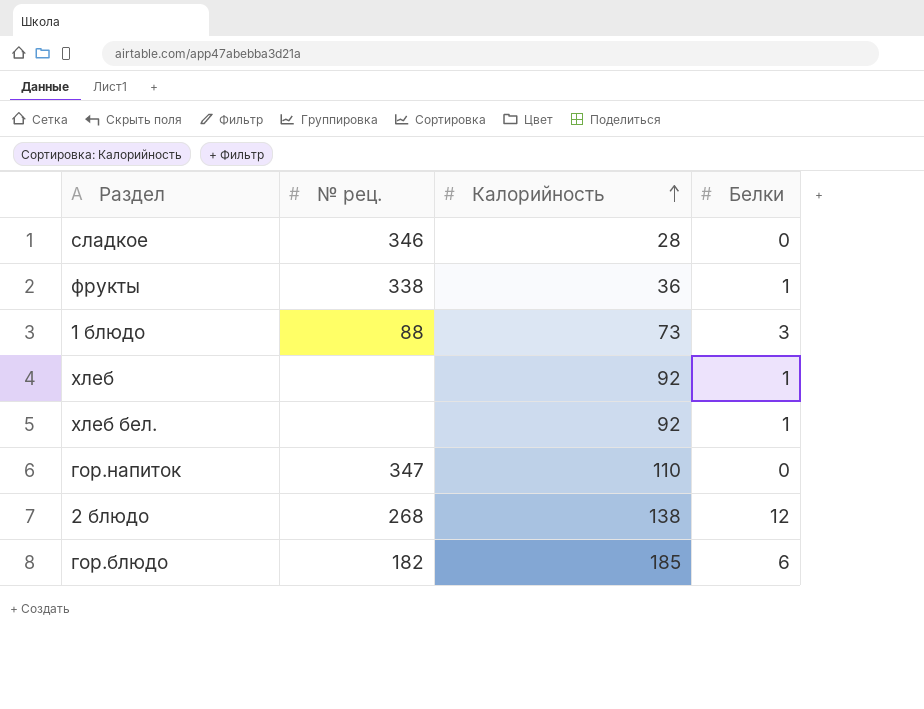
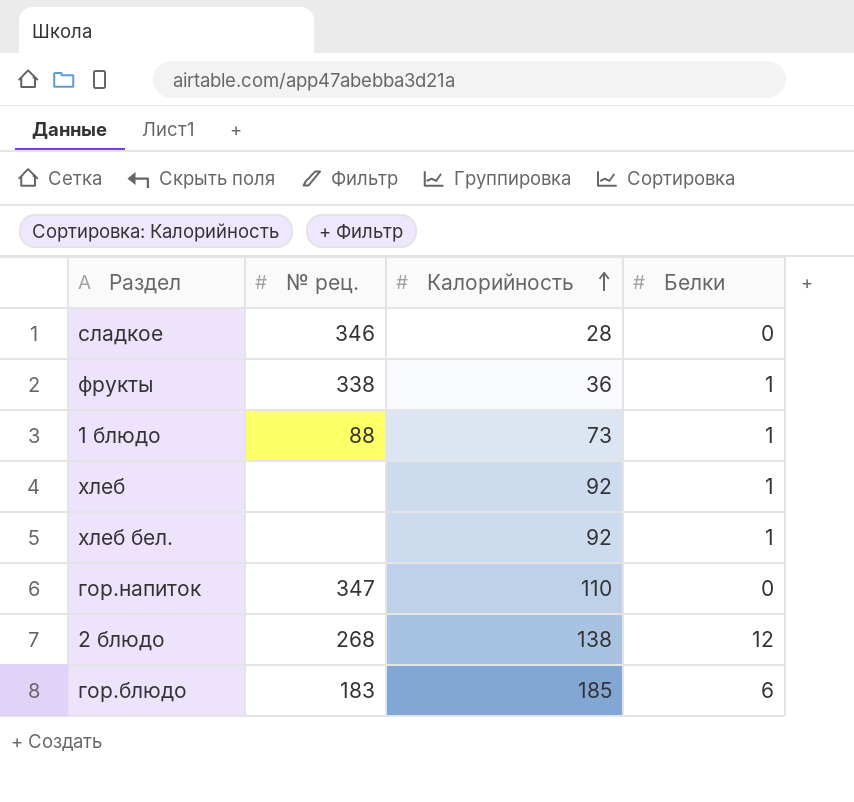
1 блюдо | Белки: 3 -> 1
гор.блюдо | № рец.: 182 -> 183

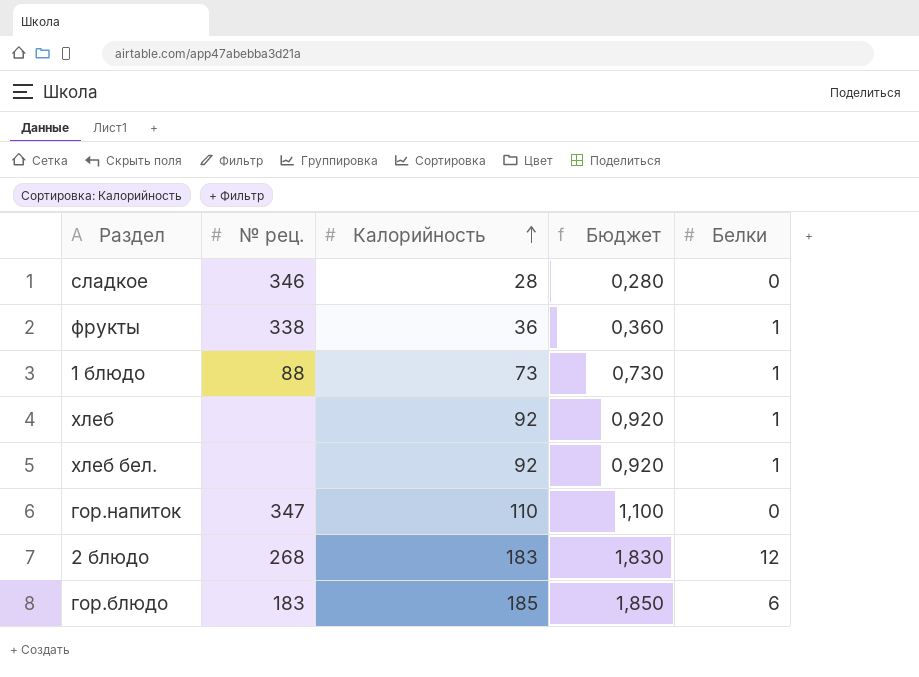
column Бюджет | formula: none -> [Калорийность] * 0,01
2 блюдо | Калорийность: 138 -> 183

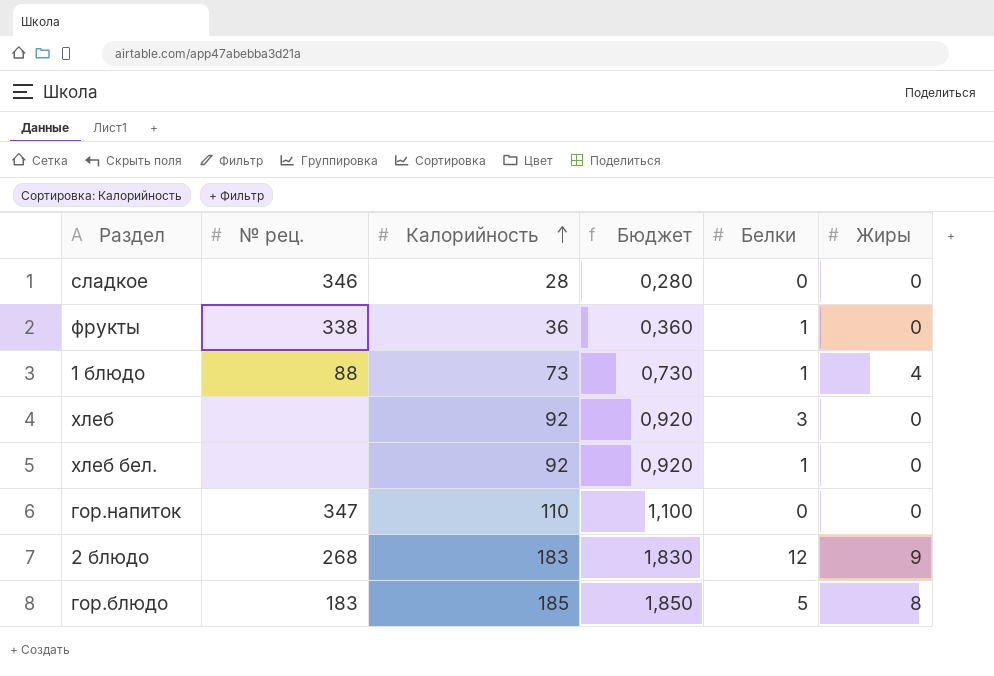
column Жиры | position: none -> 6
хлеб | Белки: 1 -> 3
гор.блюдо | Белки: 6 -> 5

